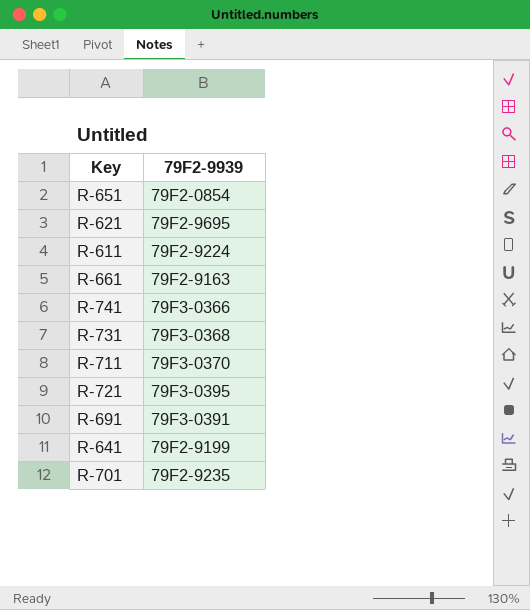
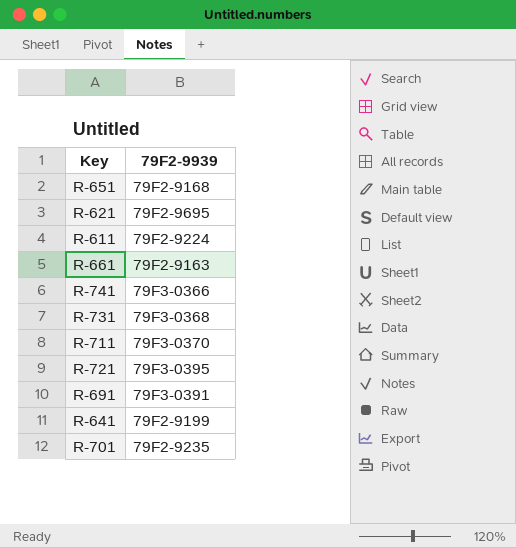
R-651 | 79F2-9939: 79F2-0854 -> 79F2-9168

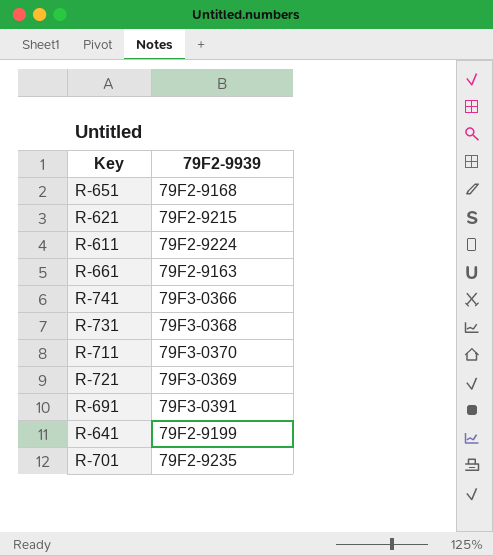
R-621 | 79F2-9939: 79F2-9695 -> 79F2-9215
R-721 | 79F2-9939: 79F3-0395 -> 79F3-0369

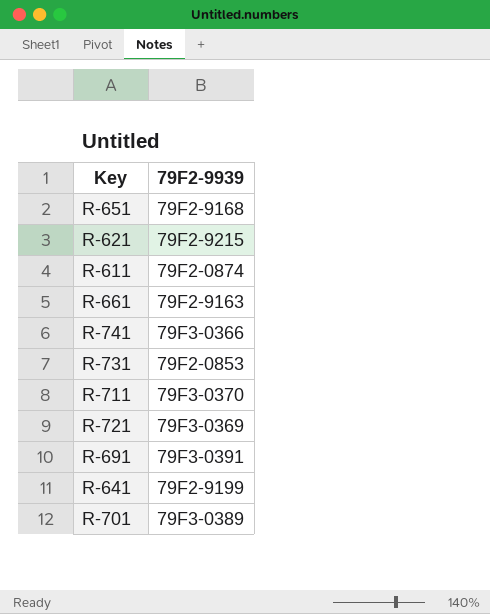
R-611 | 79F2-9939: 79F2-9224 -> 79F2-0874
R-731 | 79F2-9939: 79F3-0368 -> 79F2-0853
R-701 | 79F2-9939: 79F2-9235 -> 79F3-0389

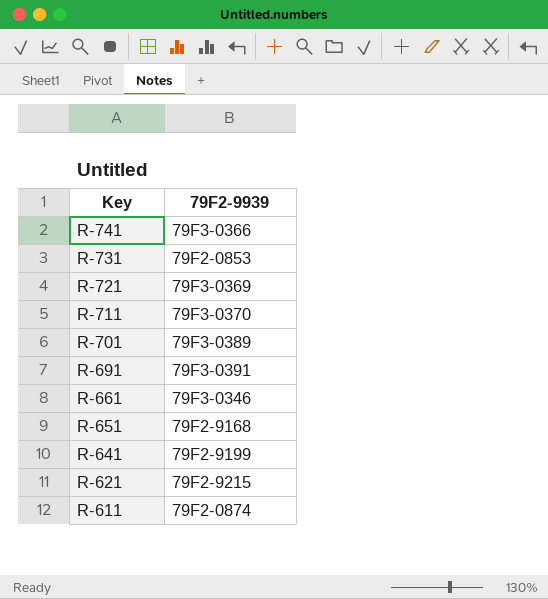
row order: none -> Key descending
R-661 | 79F2-9939: 79F2-9163 -> 79F3-0346

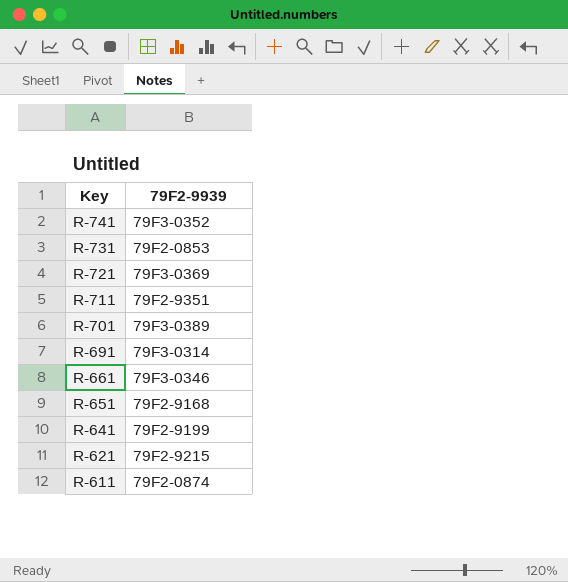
R-741 | 79F2-9939: 79F3-0366 -> 79F3-0352
R-711 | 79F2-9939: 79F3-0370 -> 79F2-9351
R-691 | 79F2-9939: 79F3-0391 -> 79F3-0314

